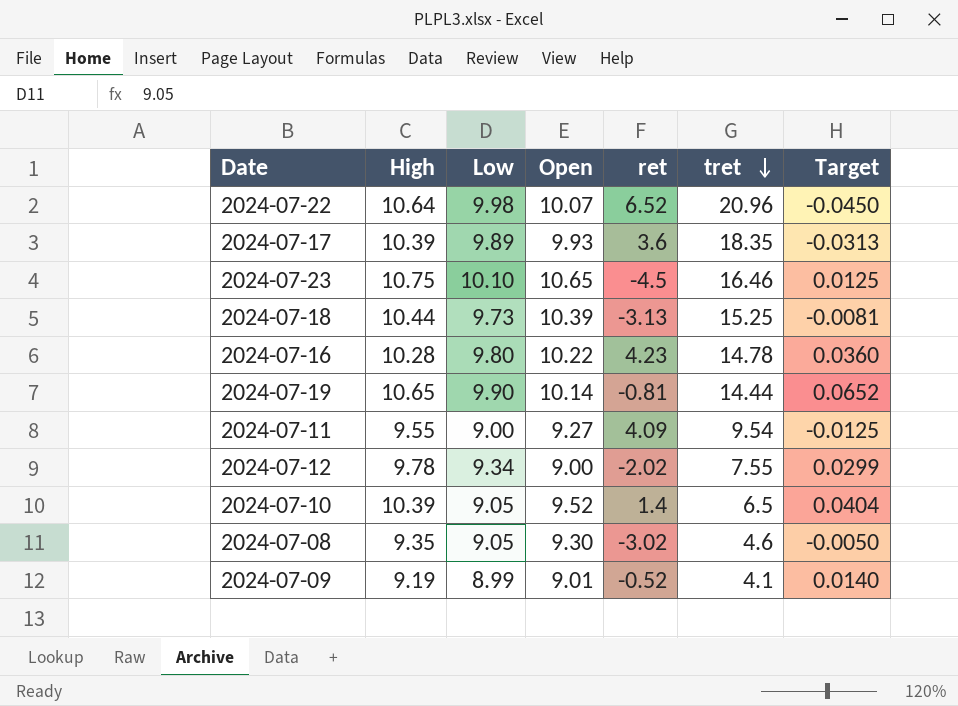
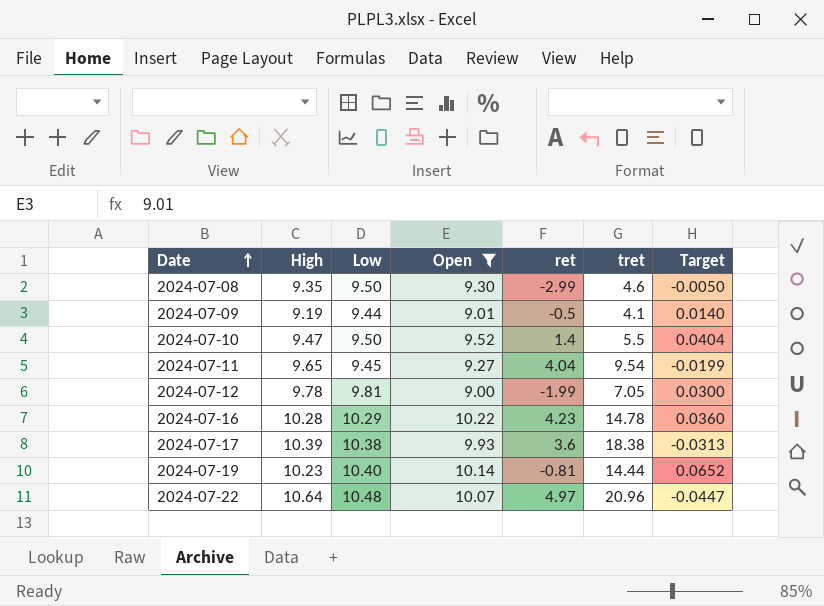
filter: none -> Open <= 10.22
row order: tret descending -> Date ascending
2024-07-08 | Low: 9.05 -> 9.50
2024-07-08 | ret: -3.02 -> -2.99
2024-07-09 | Low: 8.99 -> 9.44
2024-07-09 | ret: -0.52 -> -0.5
2024-07-10 | High: 10.39 -> 9.47
2024-07-10 | Low: 9.05 -> 9.50
2024-07-10 | tret: 6.5 -> 5.5
2024-07-11 | High: 9.55 -> 9.65
2024-07-11 | Low: 9.00 -> 9.45
2024-07-11 | ret: 4.09 -> 4.04
2024-07-11 | Target: -0.0125 -> -0.0199
2024-07-12 | Low: 9.34 -> 9.81
2024-07-12 | ret: -2.02 -> -1.99
2024-07-12 | tret: 7.55 -> 7.05
2024-07-12 | Target: 0.0299 -> 0.0300
2024-07-16 | Low: 9.80 -> 10.29
2024-07-17 | Low: 9.89 -> 10.38
2024-07-17 | tret: 18.35 -> 18.38
2024-07-19 | High: 10.65 -> 10.23
2024-07-19 | Low: 9.90 -> 10.40
2024-07-22 | Low: 9.98 -> 10.48
2024-07-22 | ret: 6.52 -> 4.97
2024-07-22 | Target: -0.0450 -> -0.0447

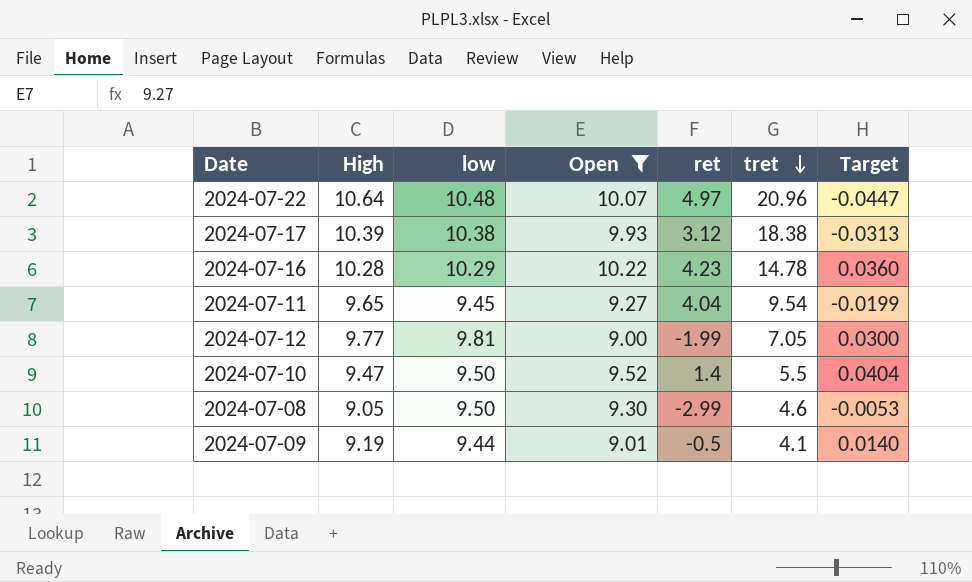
row order: Date ascending -> tret descending
column name: Low -> low
row 2024-07-19: 10.23 | 10.40 | 10.14 | -0.81 | 14.44 | 0.0652 -> none
2024-07-17 | ret: 3.6 -> 3.12
2024-07-12 | High: 9.78 -> 9.77
2024-07-08 | High: 9.35 -> 9.05
2024-07-08 | Target: -0.0050 -> -0.0053

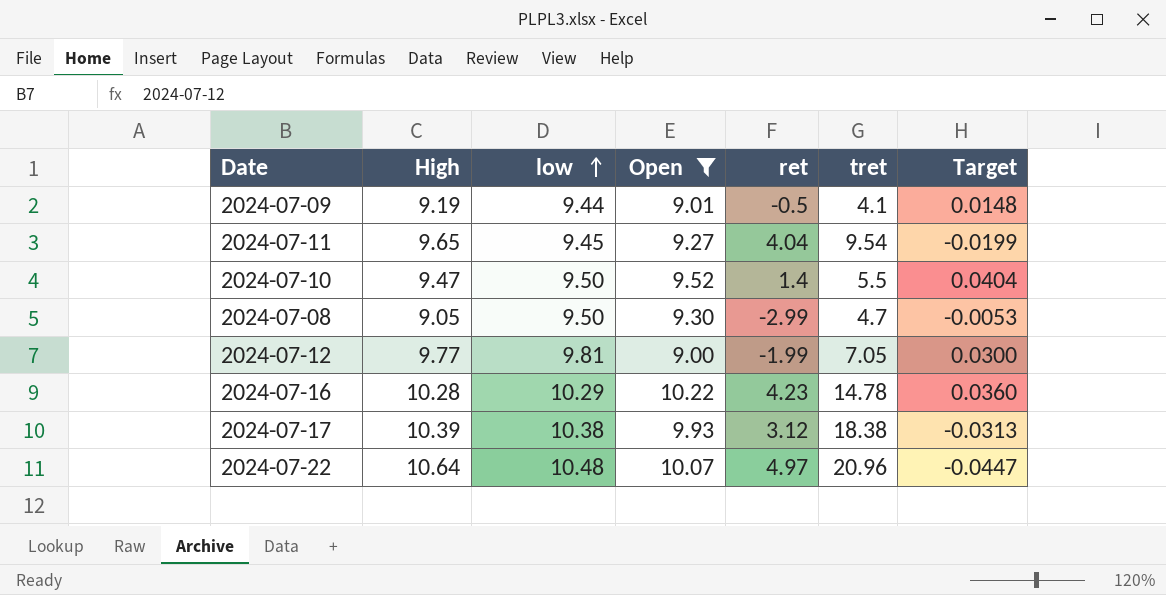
row order: tret descending -> low ascending
2024-07-09 | Target: 0.0140 -> 0.0148
2024-07-08 | tret: 4.6 -> 4.7

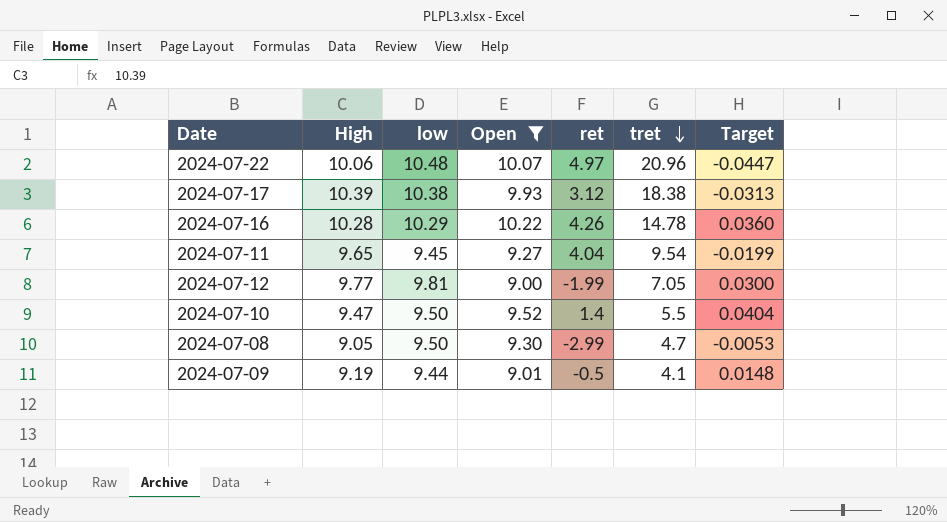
row order: low ascending -> tret descending
2024-07-22 | High: 10.64 -> 10.06
2024-07-16 | ret: 4.23 -> 4.26

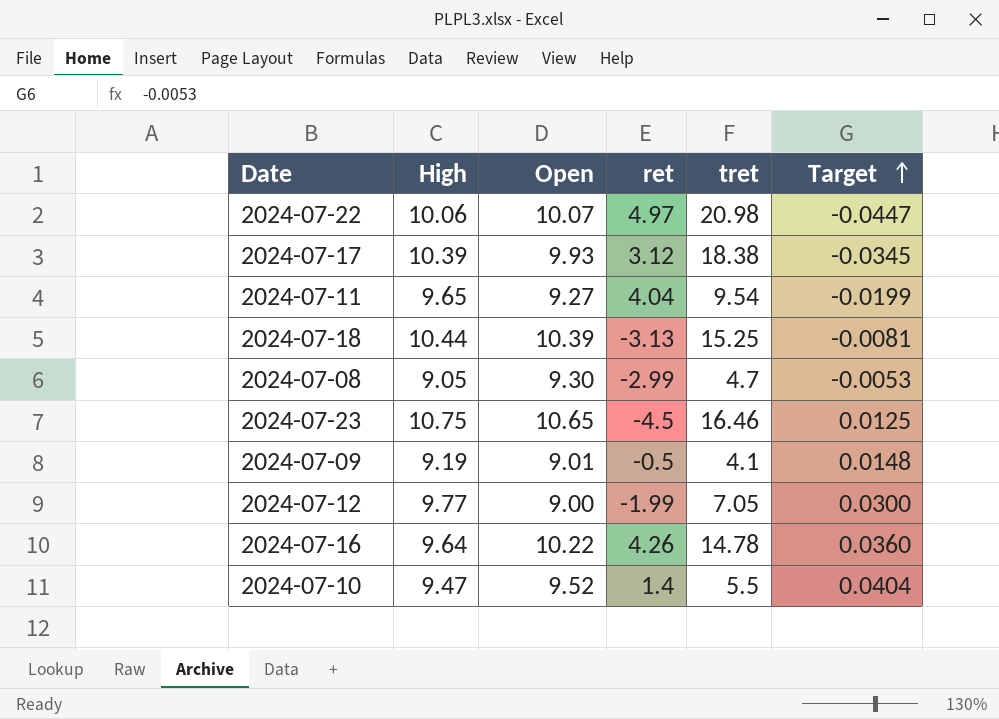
filter: Open <= 10.22 -> none
row order: tret descending -> Target ascending
column low | position: 3 -> none
2024-07-22 | tret: 20.96 -> 20.98
2024-07-17 | Target: -0.0313 -> -0.0345
2024-07-16 | High: 10.28 -> 9.64

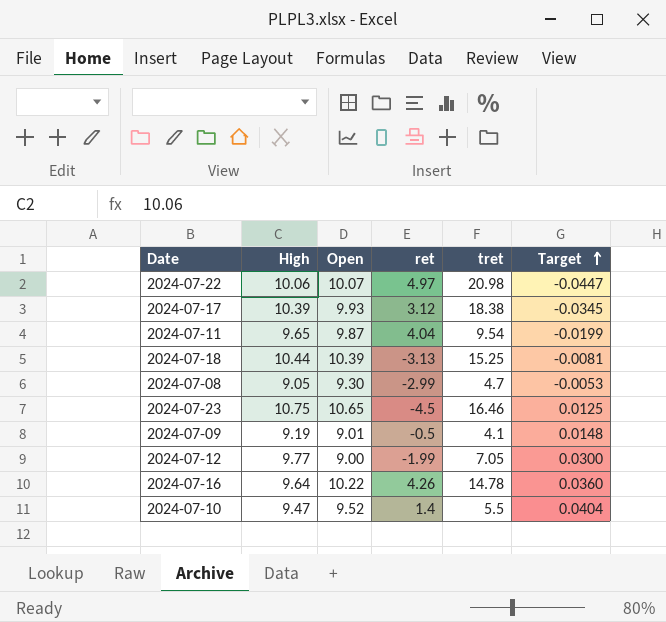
2024-07-11 | Open: 9.27 -> 9.87

